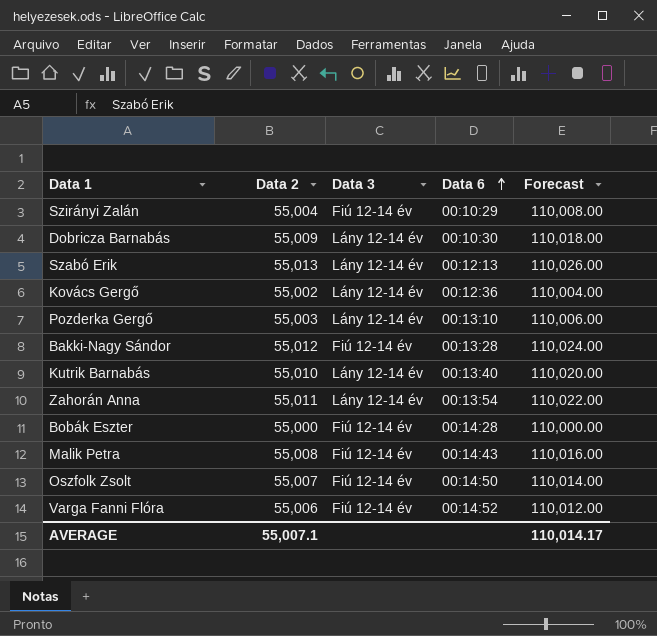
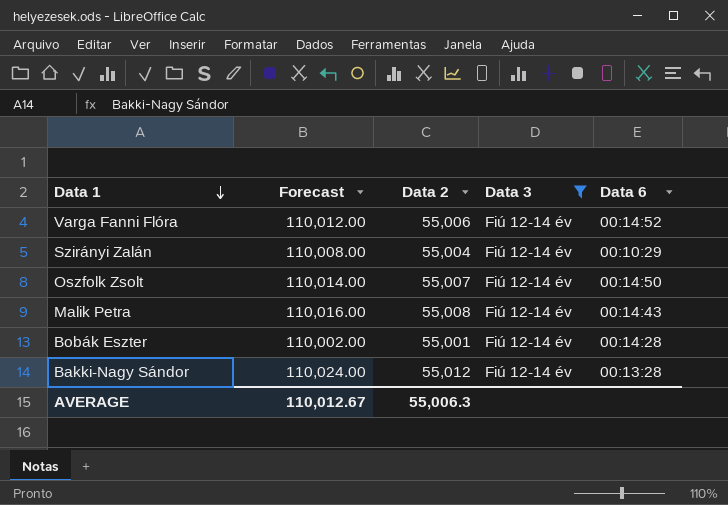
filter: none -> Data 3 = Fiú 12-14 év
row order: Data 6 ascending -> Data 1 descending
column Forecast | position: 5 -> 2
Bobák Eszter | Forecast: 110,000.00 -> 110,002.00
Bobák Eszter | Data 2: 55,000 -> 55,001
AVERAGE | Forecast: 110,014.17 -> 110,012.67
AVERAGE | Data 2: 55,007.1 -> 55,006.3

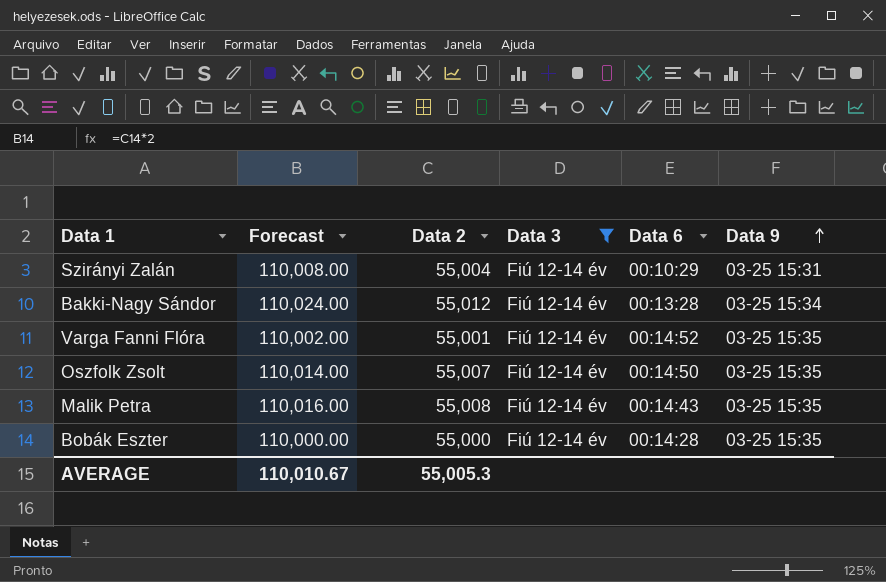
row order: Data 1 descending -> Data 9 ascending
column Data 9 | position: none -> 6
Varga Fanni Flóra | Forecast: 110,012.00 -> 110,002.00
Varga Fanni Flóra | Data 2: 55,006 -> 55,001
Bobák Eszter | Forecast: 110,002.00 -> 110,000.00
Bobák Eszter | Data 2: 55,001 -> 55,000
AVERAGE | Forecast: 110,012.67 -> 110,010.67
AVERAGE | Data 2: 55,006.3 -> 55,005.3

